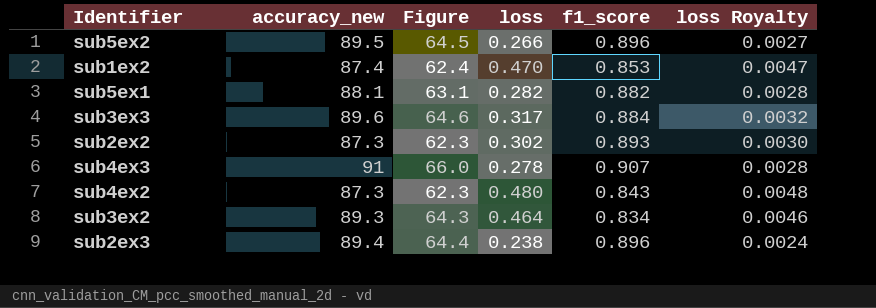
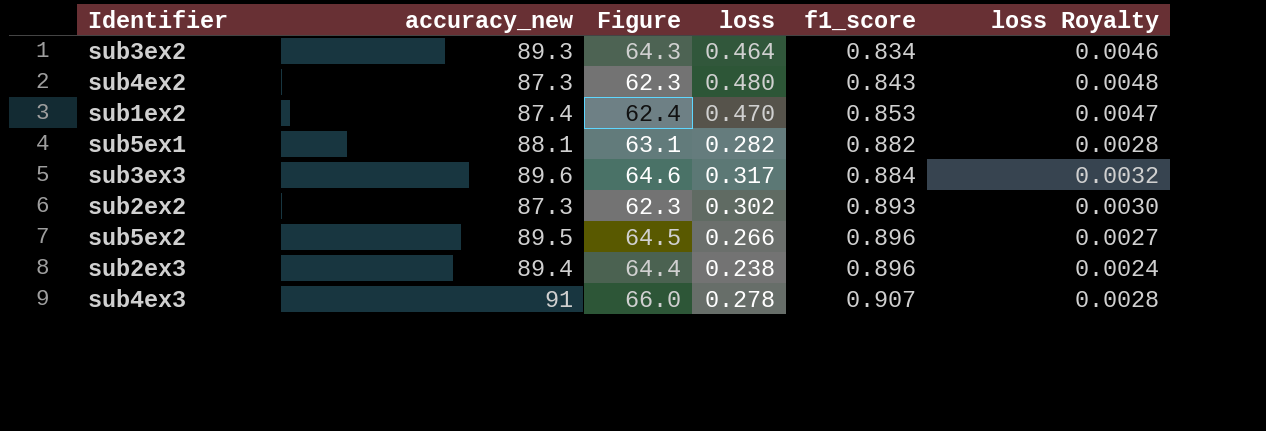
row order: none -> f1_score ascending

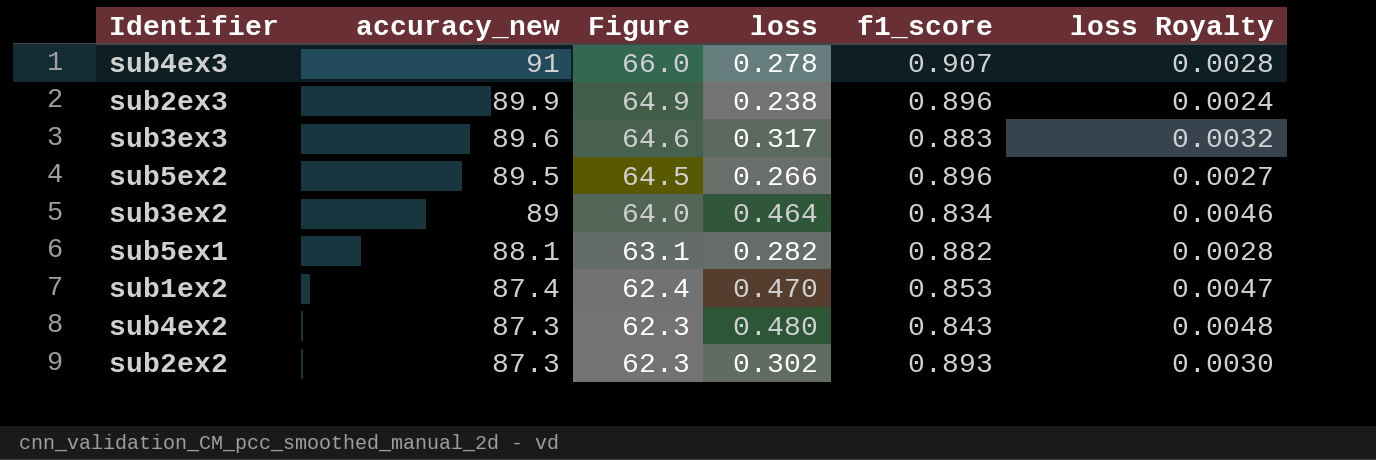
row order: f1_score ascending -> accuracy_new descending
sub2ex3 | accuracy_new: 89.4 -> 89.9
sub2ex3 | Figure: 64.4 -> 64.9
sub3ex3 | f1_score: 0.884 -> 0.883
sub3ex2 | accuracy_new: 89.3 -> 89
sub3ex2 | Figure: 64.3 -> 64.0

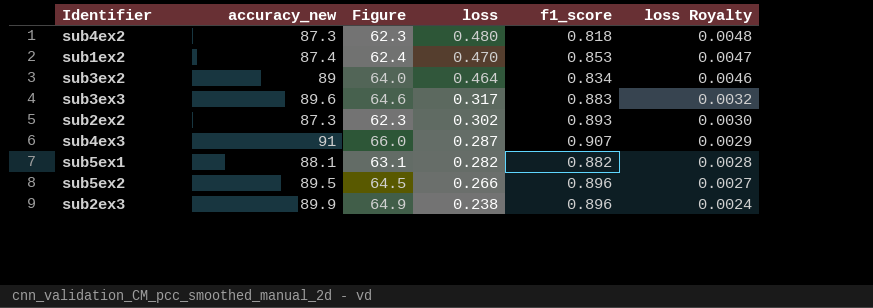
row order: accuracy_new descending -> loss descending
sub4ex2 | f1_score: 0.843 -> 0.818
sub4ex3 | loss: 0.278 -> 0.287
sub4ex3 | loss Royalty: 0.0028 -> 0.0029

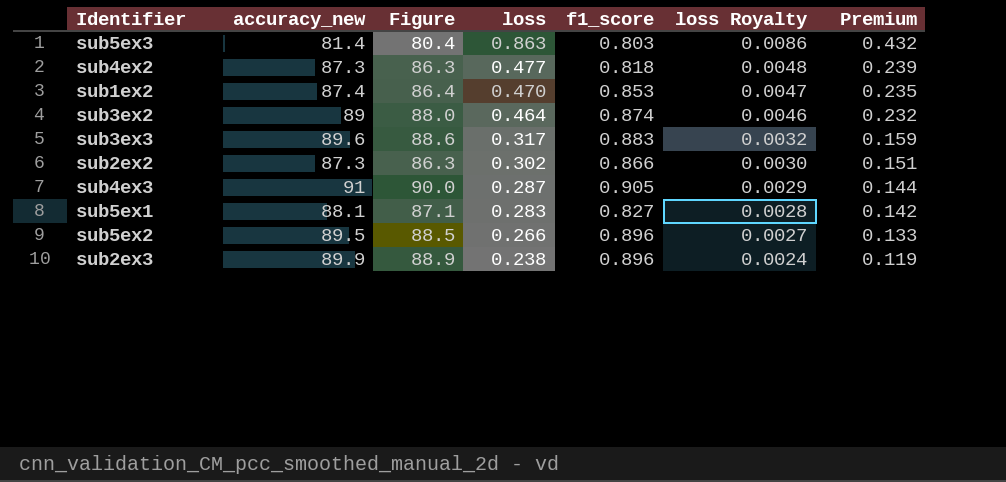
column Figure | formula: [accuracy_new] - 25 -> [accuracy_new] - 1
column Premium | formula: none -> [loss] * 0.5
row sub5ex3: none -> 81.4 | 80.4 | 0.863 | 0.803 | 0.0086 | 0.432
sub4ex2 | loss: 0.480 -> 0.477
sub3ex2 | f1_score: 0.834 -> 0.874
sub2ex2 | f1_score: 0.893 -> 0.866
sub4ex3 | f1_score: 0.907 -> 0.905
sub5ex1 | loss: 0.282 -> 0.283
sub5ex1 | f1_score: 0.882 -> 0.827

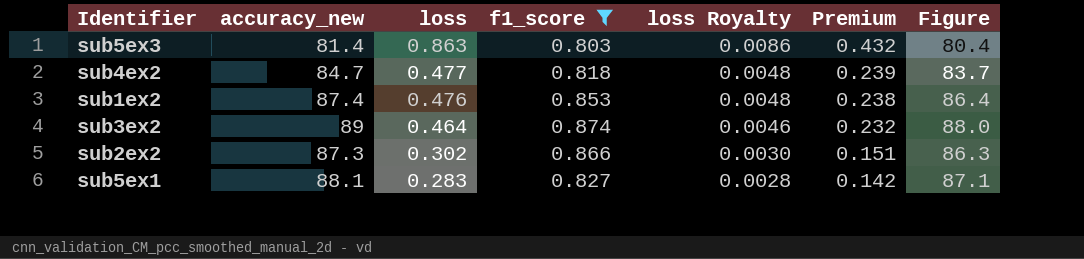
filter: none -> f1_score <= 0.874
column Figure | position: 3 -> 7
sub4ex2 | accuracy_new: 87.3 -> 84.7
sub4ex2 | Figure: 86.3 -> 83.7
sub1ex2 | loss: 0.470 -> 0.476
sub1ex2 | loss Royalty: 0.0047 -> 0.0048
sub1ex2 | Premium: 0.235 -> 0.238

